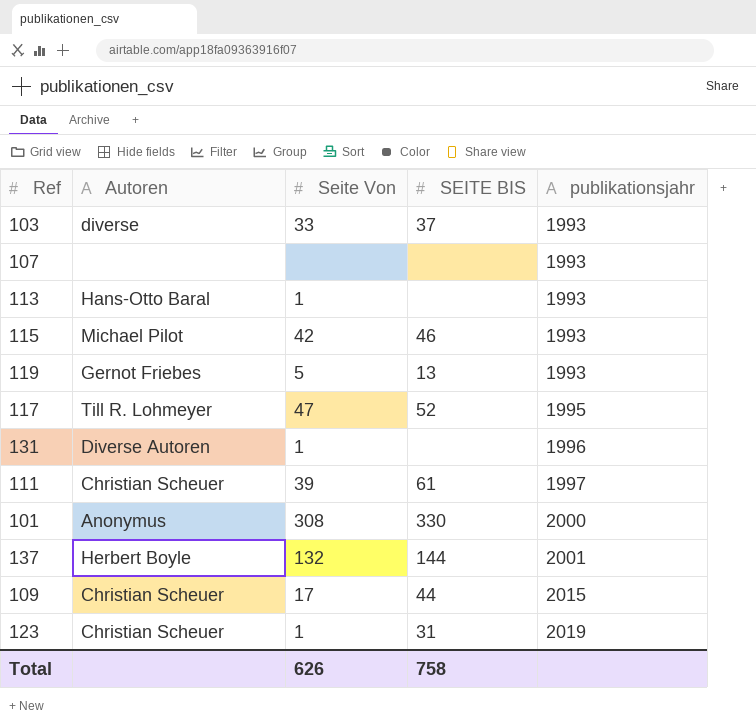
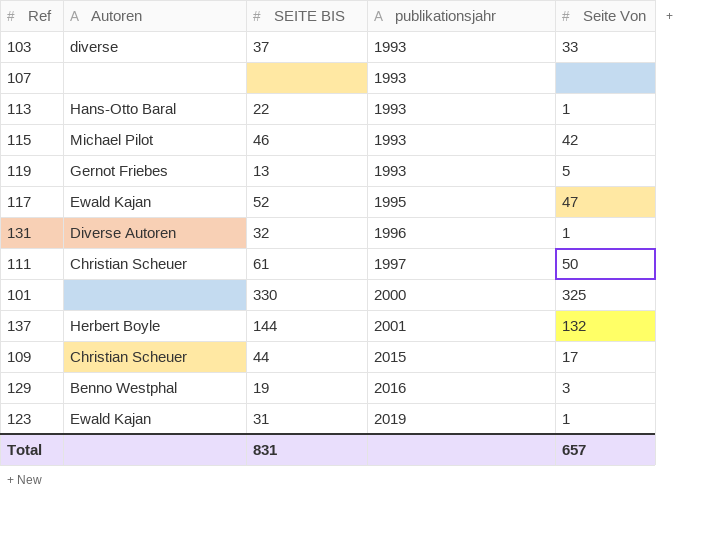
column Seite Von | position: 3 -> 5
113 | SEITE BIS: none -> 22
117 | Autoren: Till R. Lohmeyer -> Ewald Kajan
131 | SEITE BIS: none -> 32
111 | Seite Von: 39 -> 50
101 | Autoren: Anonymus -> none
101 | Seite Von: 308 -> 325
row 129: none -> Benno Westphal | 19 | 2016 | 3
123 | Autoren: Christian Scheuer -> Ewald Kajan
Total | SEITE BIS: 758 -> 831
Total | Seite Von: 626 -> 657

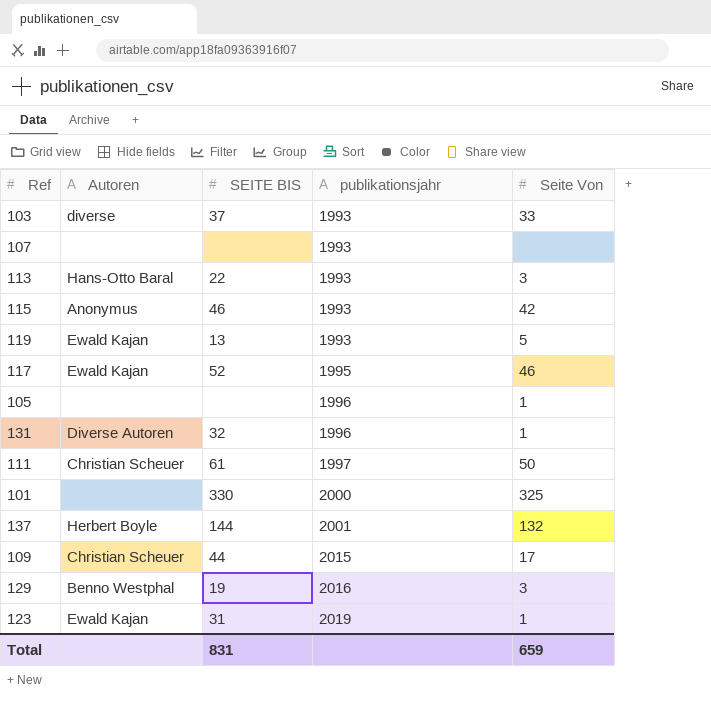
113 | Seite Von: 1 -> 3
115 | Autoren: Michael Pilot -> Anonymus
119 | Autoren: Gernot Friebes -> Ewald Kajan
117 | Seite Von: 47 -> 46
row 105: none -> none | none | 1996 | 1
Total | Seite Von: 657 -> 659

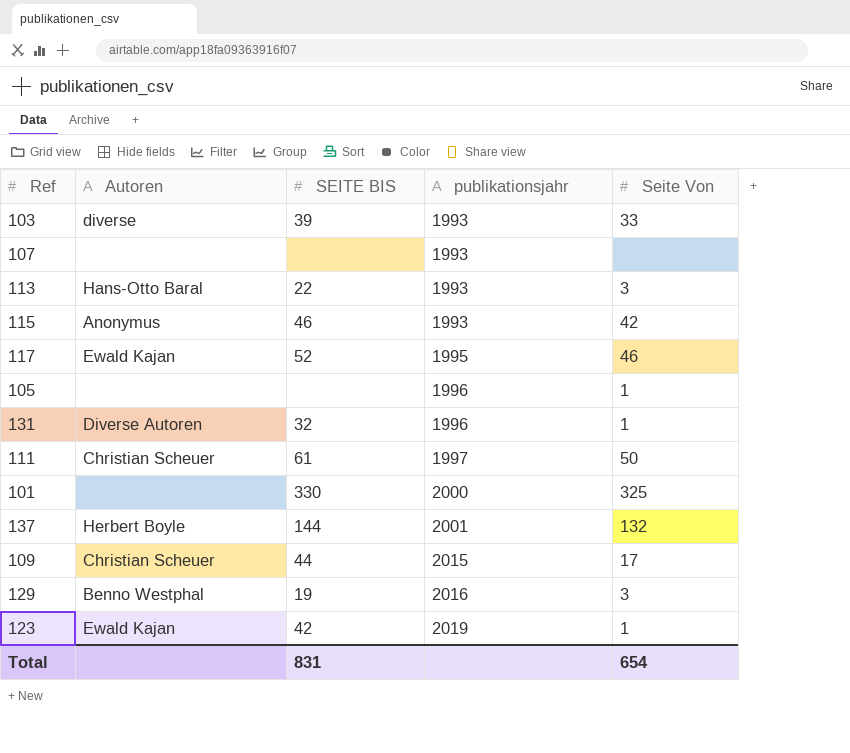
row 119: Ewald Kajan | 13 | 1993 | 5 -> none
103 | SEITE BIS: 37 -> 39
123 | SEITE BIS: 31 -> 42
Total | Seite Von: 659 -> 654

